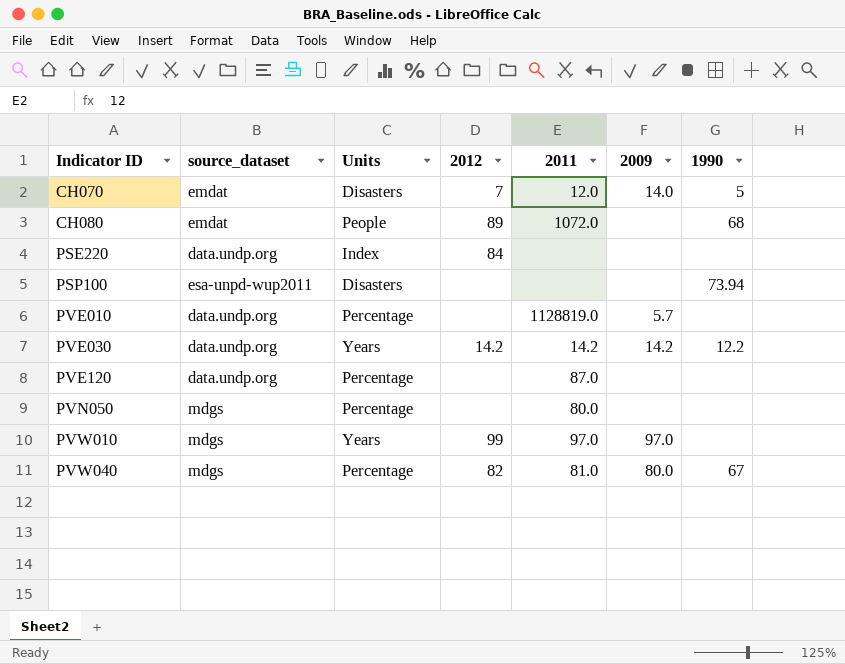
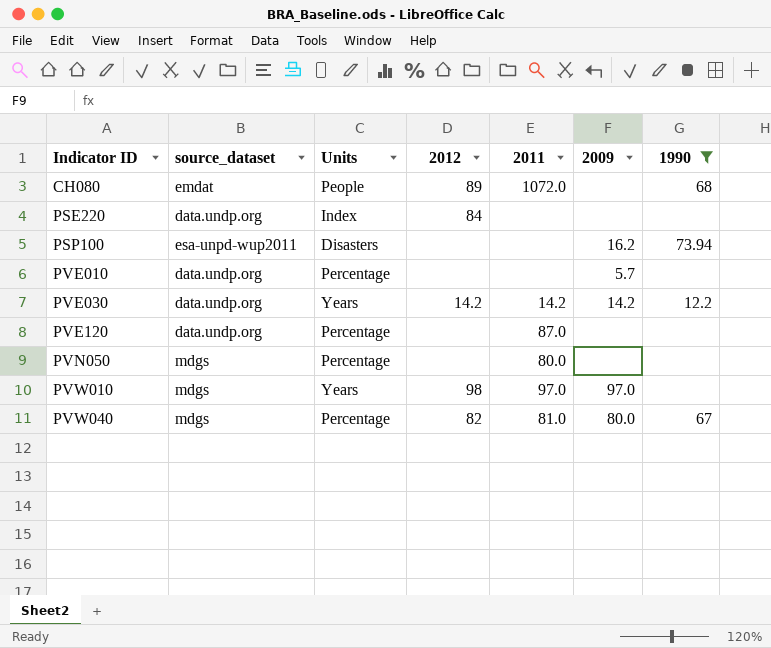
filter: none -> 1990 != 5
PSP100 | 2009: none -> 16.2
PVE010 | 2011: 1128819.0 -> none
PVW010 | 2012: 99 -> 98

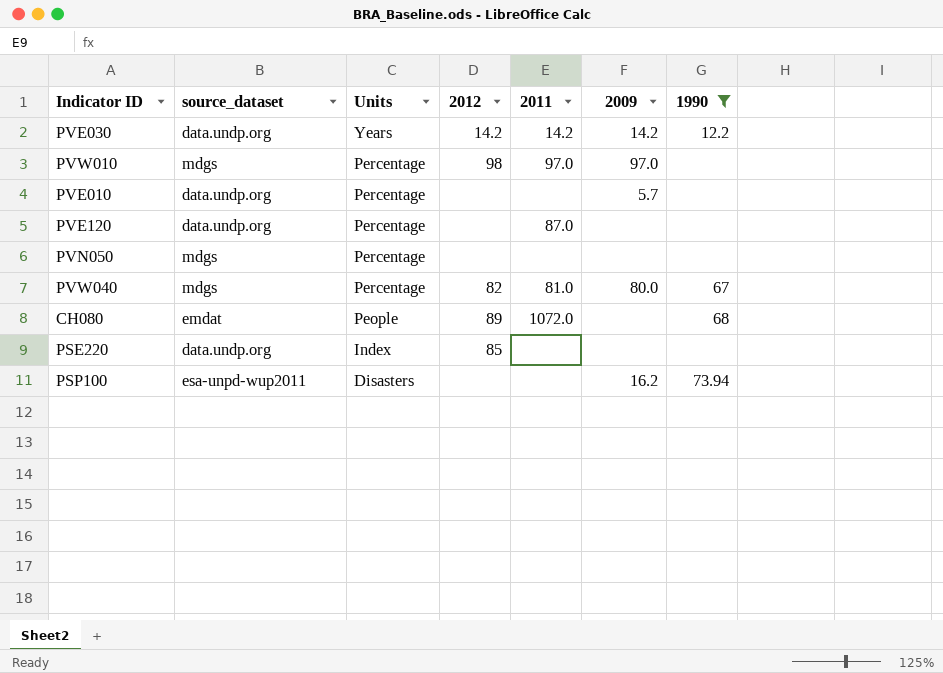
row order: Indicator ID ascending -> Units descending
PVW010 | Units: Years -> Percentage
PVN050 | 2011: 80.0 -> none
PSE220 | 2012: 84 -> 85

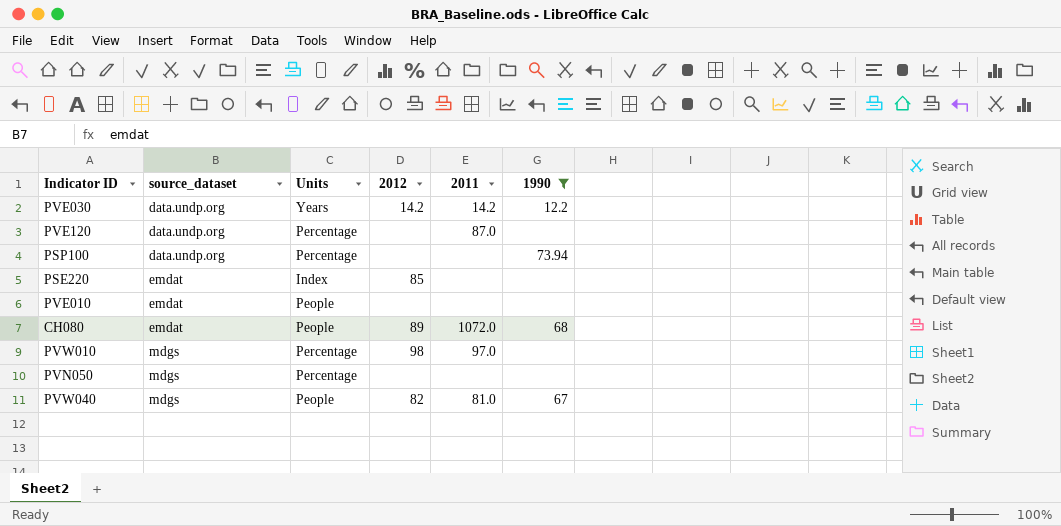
row order: Units descending -> source_dataset ascending
column 2009 | position: 6 -> none
PSP100 | source_dataset: esa-unpd-wup2011 -> data.undp.org
PSP100 | Units: Disasters -> Percentage
PSE220 | source_dataset: data.undp.org -> emdat
PVE010 | source_dataset: data.undp.org -> emdat
PVE010 | Units: Percentage -> People
PVW040 | Units: Percentage -> People

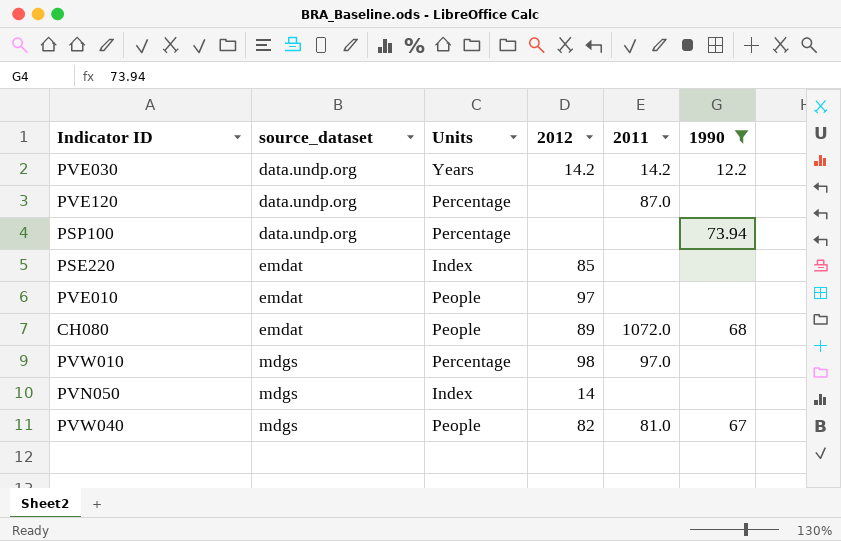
PVE010 | 2012: none -> 97
PVN050 | Units: Percentage -> Index
PVN050 | 2012: none -> 14

